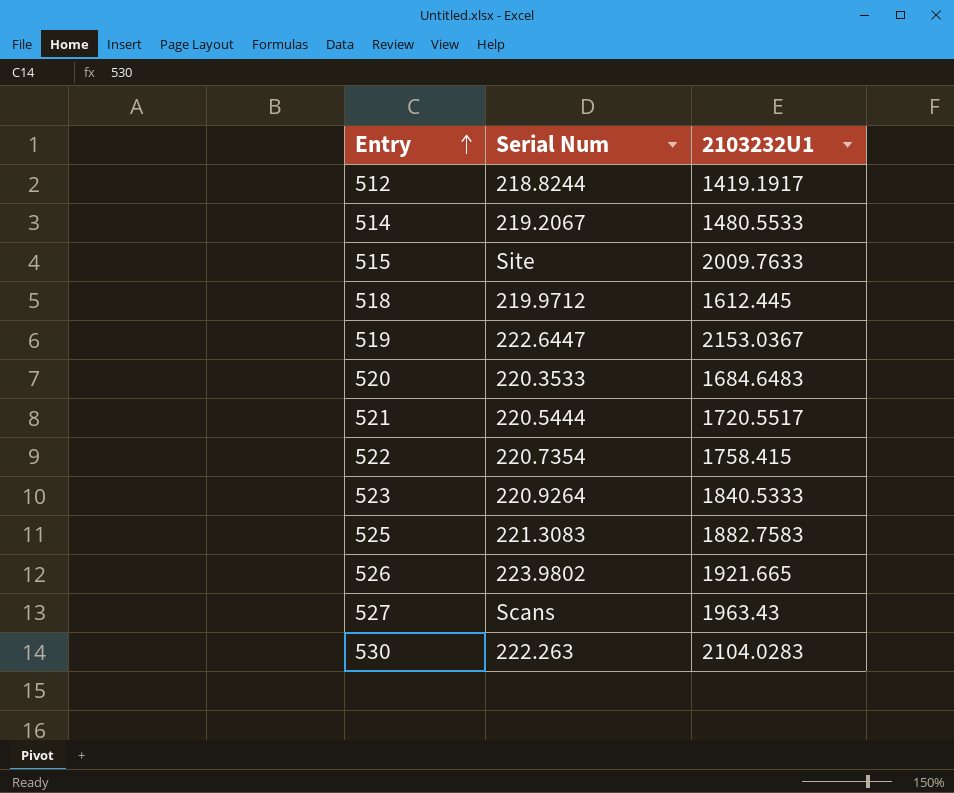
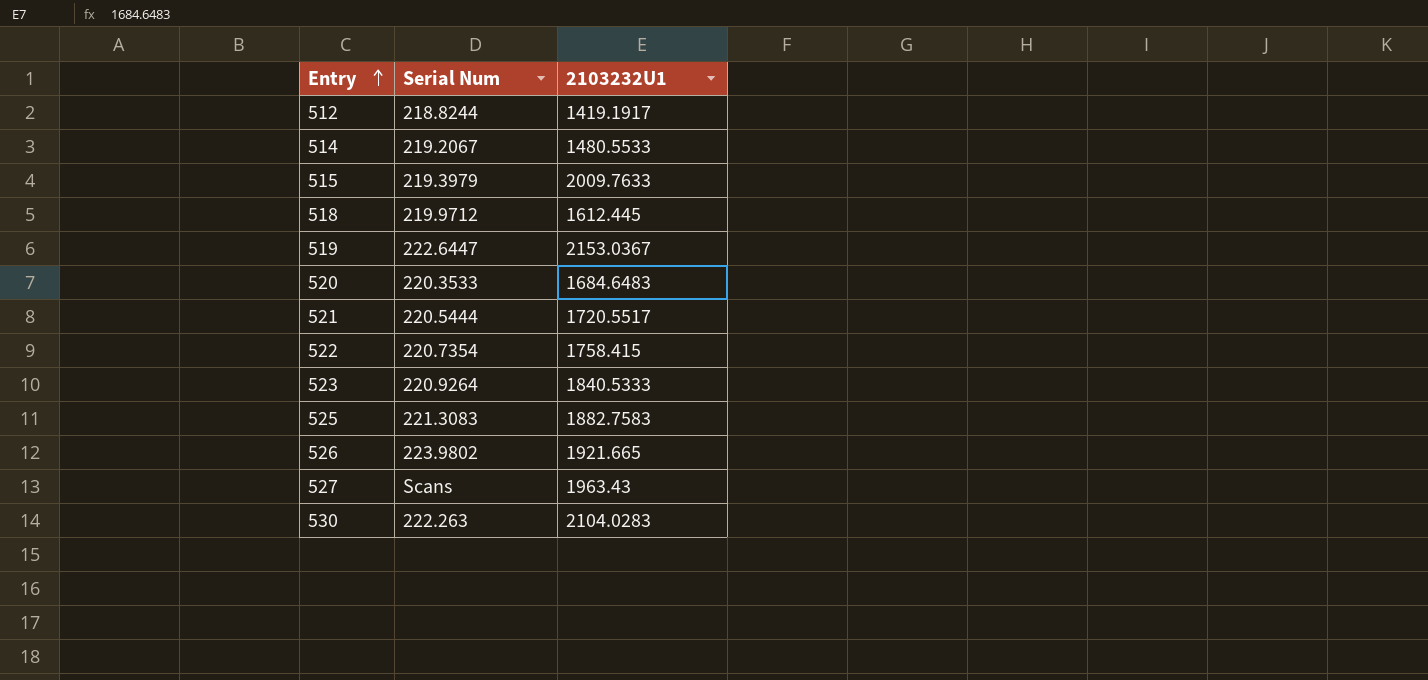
515 | Serial Num: Site -> 219.3979

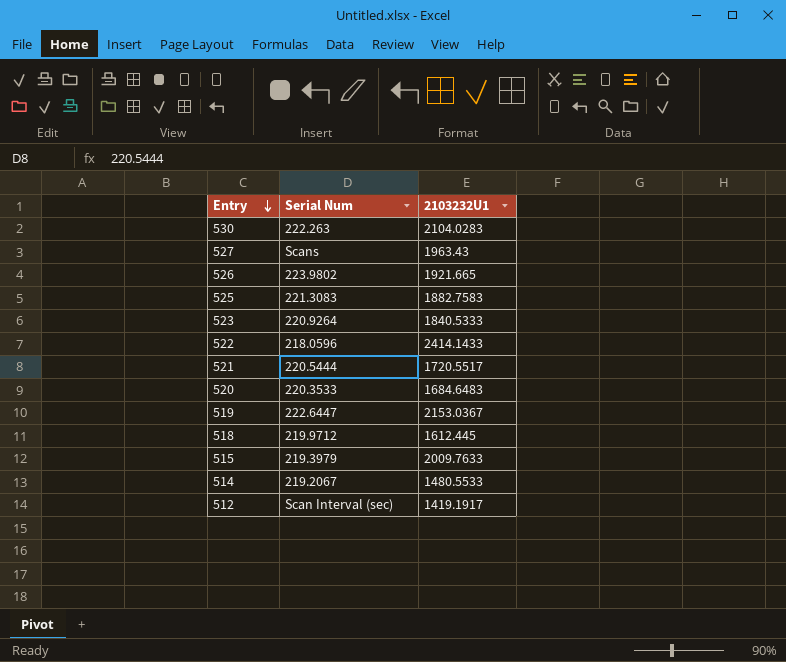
row order: Entry ascending -> Entry descending
522 | Serial Num: 220.7354 -> 218.0596
522 | 2103232U1: 1758.415 -> 2414.1433
512 | Serial Num: 218.8244 -> Scan Interval (sec)

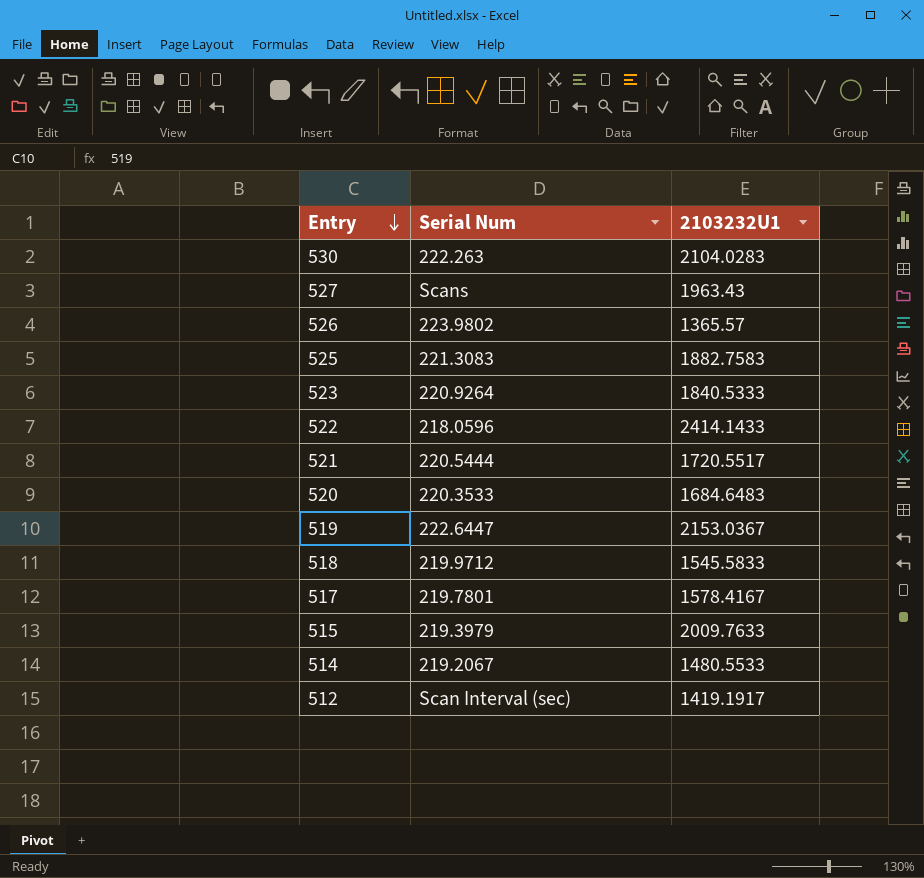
526 | 2103232U1: 1921.665 -> 1365.57
518 | 2103232U1: 1612.445 -> 1545.5833
row 517: none -> 219.7801 | 1578.4167

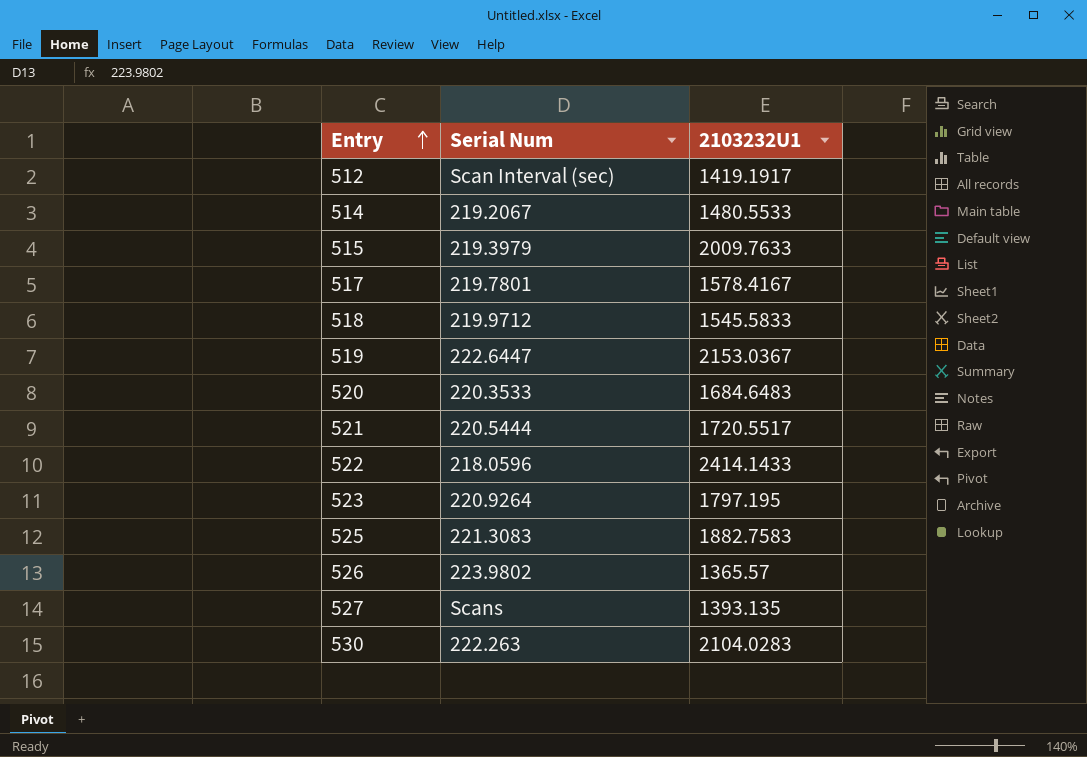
row order: Entry descending -> Entry ascending
523 | 2103232U1: 1840.5333 -> 1797.195
527 | 2103232U1: 1963.43 -> 1393.135

